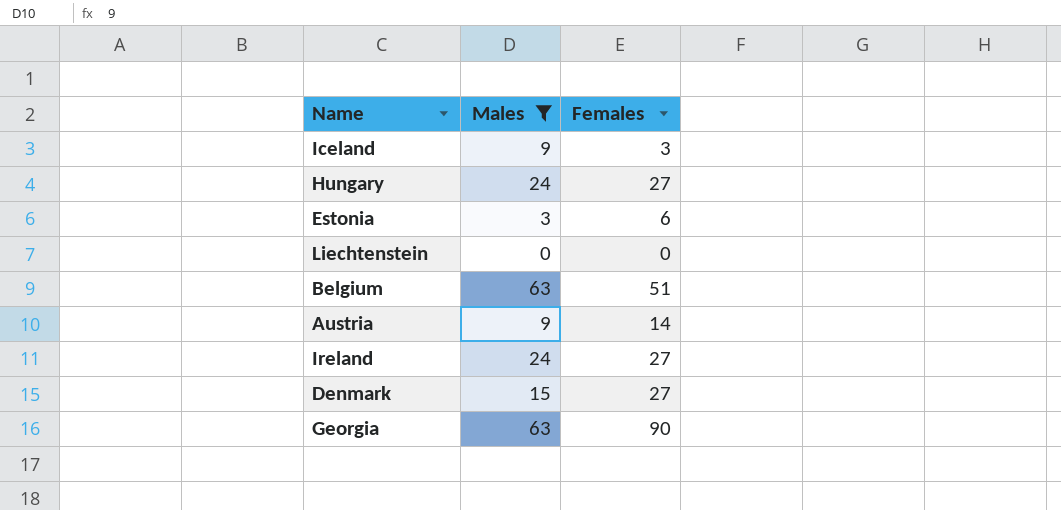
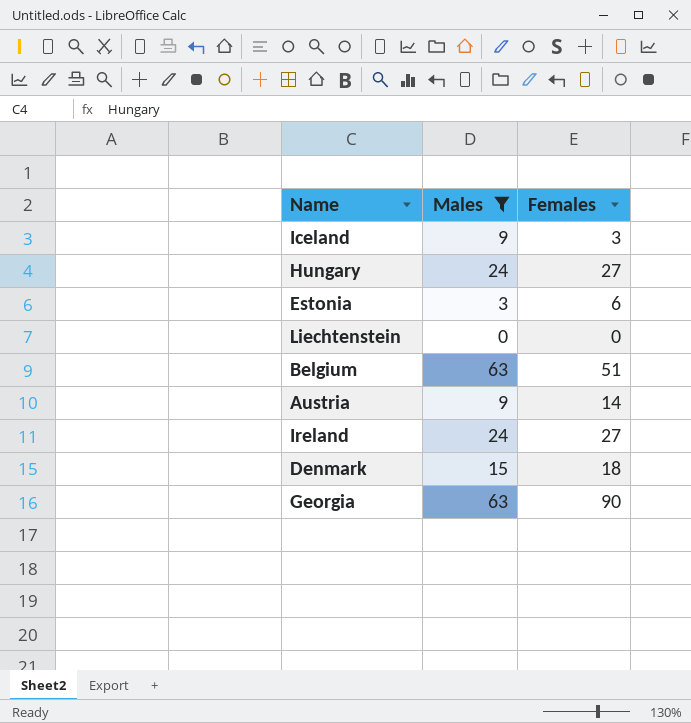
Denmark | Females: 27 -> 18

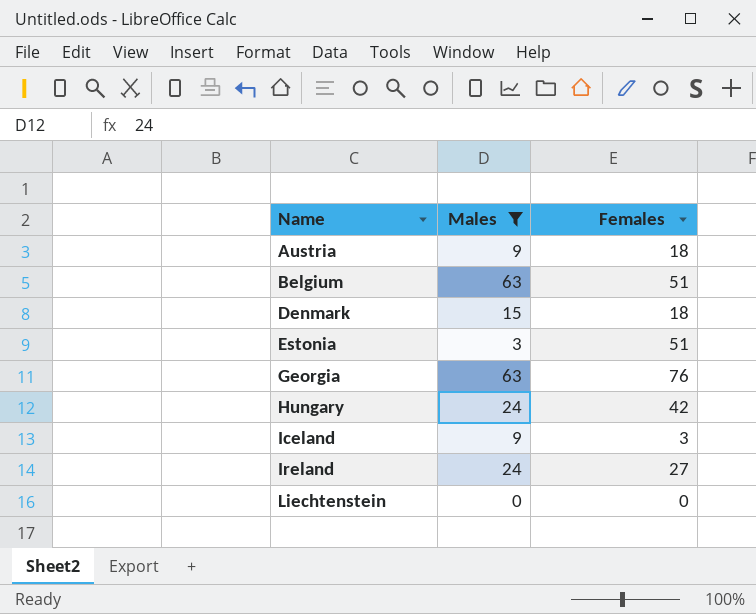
row order: none -> Name ascending
Austria | Females: 14 -> 18
Estonia | Females: 6 -> 51
Georgia | Females: 90 -> 76
Hungary | Females: 27 -> 42

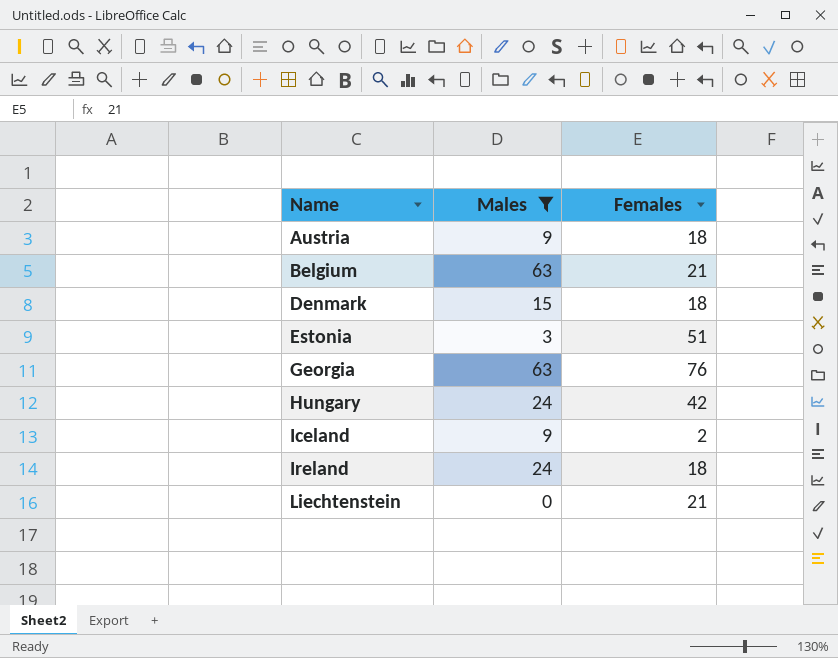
Belgium | Females: 51 -> 21
Iceland | Females: 3 -> 2
Ireland | Females: 27 -> 18
Liechtenstein | Females: 0 -> 21

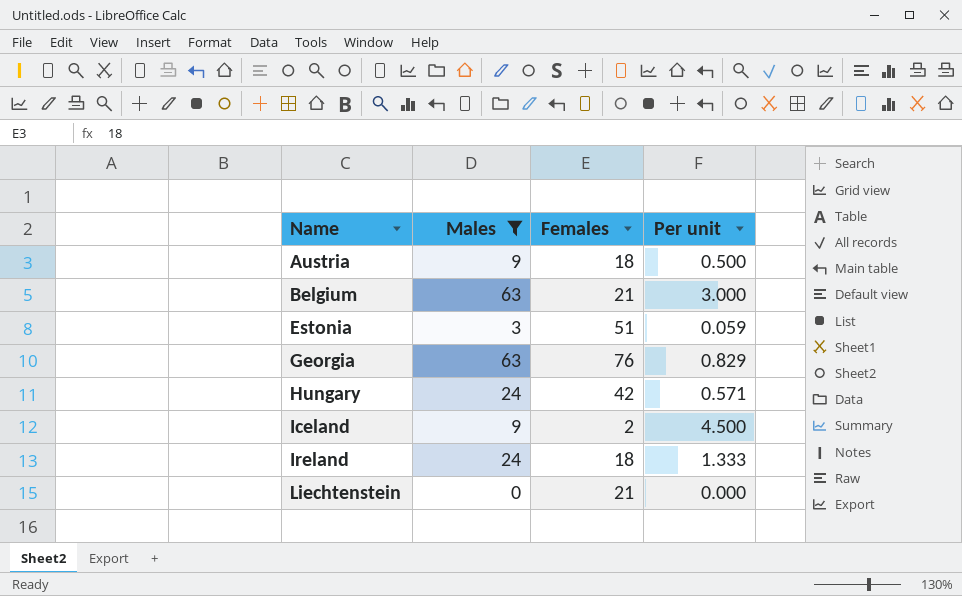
column Per unit | formula: none -> [Males] / [Females]
row Denmark: 15 | 18 -> none

